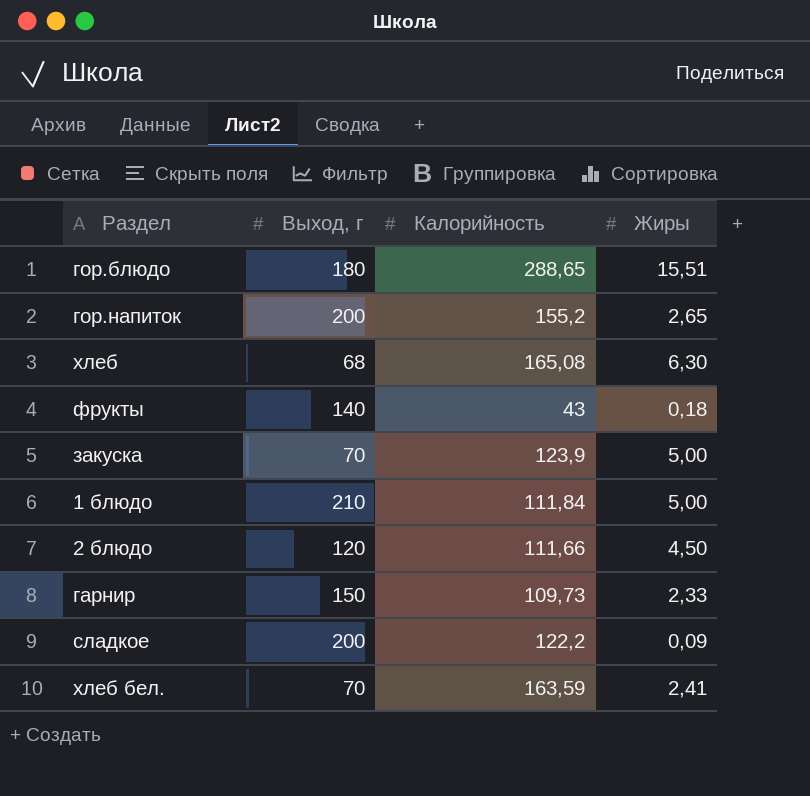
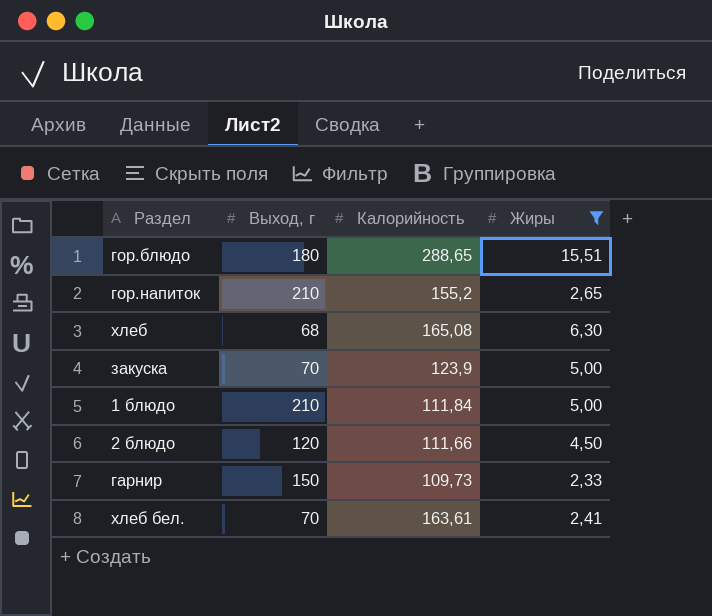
filter: none -> Жиры >= 2,33
гор.напиток | Выход, г: 200 -> 210
хлеб бел. | Калорийность: 163,59 -> 163,61

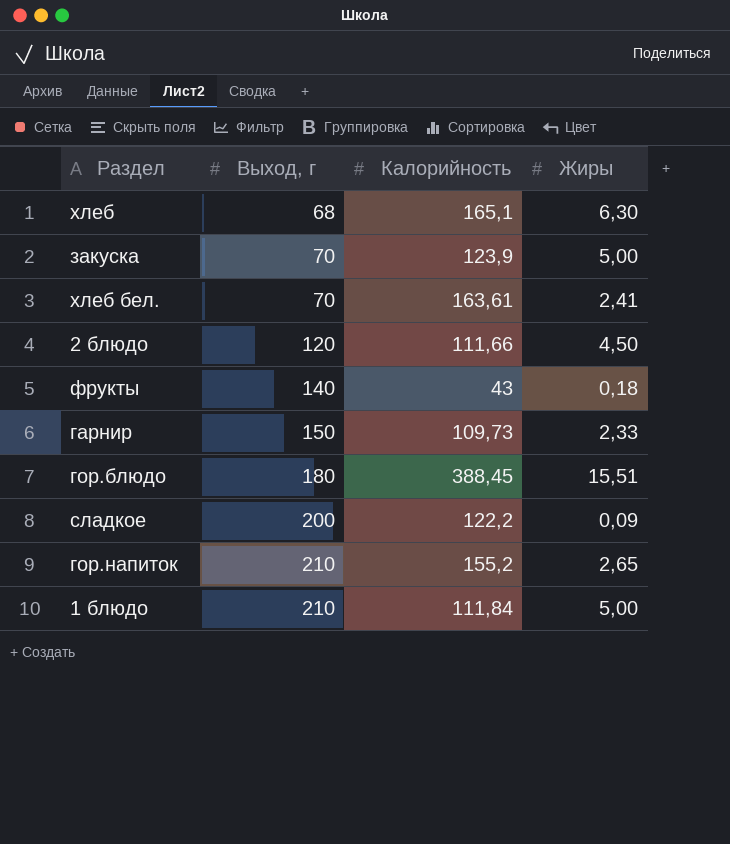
filter: Жиры >= 2,33 -> none
row order: none -> Выход, г ascending
хлеб | Калорийность: 165,08 -> 165,1
гор.блюдо | Калорийность: 288,65 -> 388,45

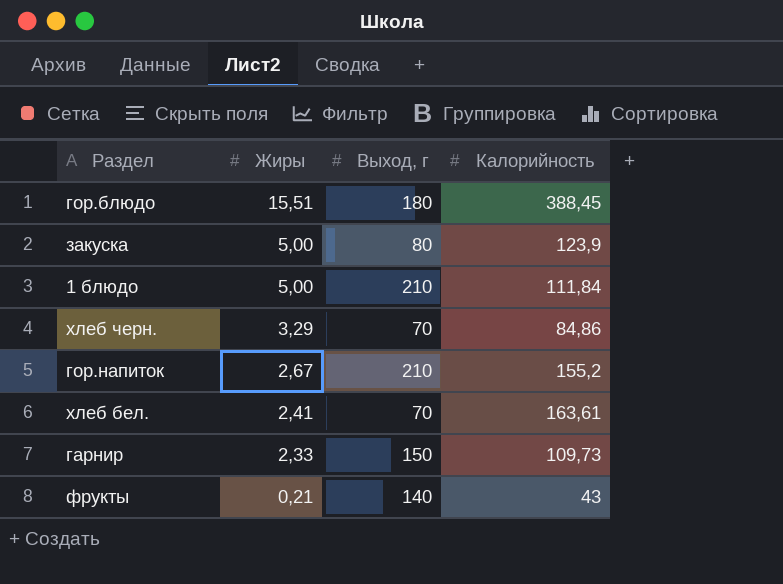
row order: Выход, г ascending -> Жиры descending
column Жиры | position: 4 -> 2
row хлеб: 68 | 165,1 | 6,30 -> none
row 2 блюдо: 120 | 111,66 | 4,50 -> none
row сладкое: 200 | 122,2 | 0,09 -> none
закуска | Выход, г: 70 -> 80
row хлеб черн.: none -> 3,29 | 70 | 84,86
гор.напиток | Жиры: 2,65 -> 2,67
фрукты | Жиры: 0,18 -> 0,21

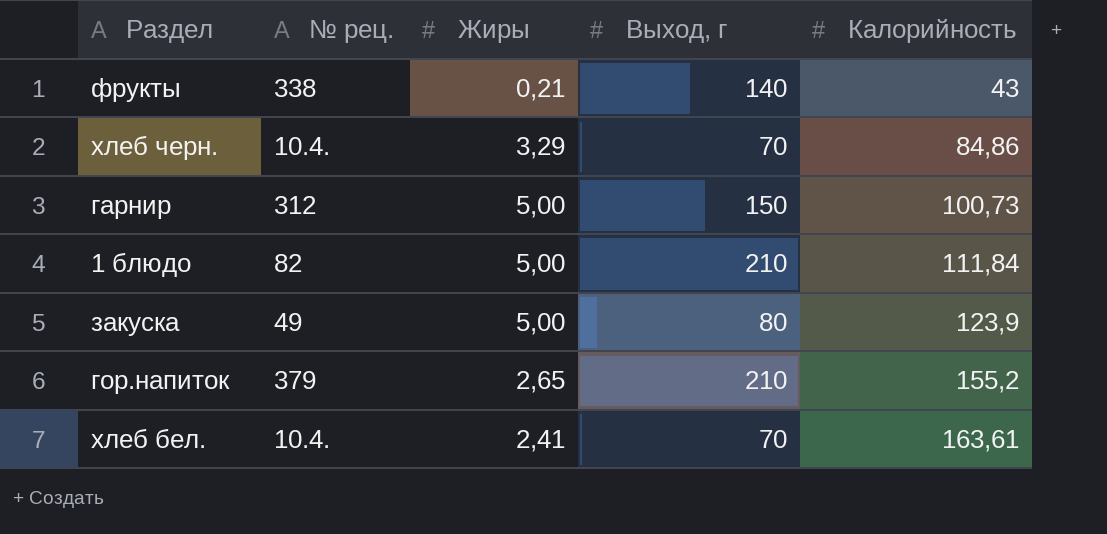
row order: Жиры descending -> Калорийность ascending
column № рец. | position: none -> 2
row гор.блюдо: 15,51 | 180 | 388,45 -> none
гарнир | Жиры: 2,33 -> 5,00
гарнир | Калорийность: 109,73 -> 100,73
гор.напиток | Жиры: 2,67 -> 2,65

